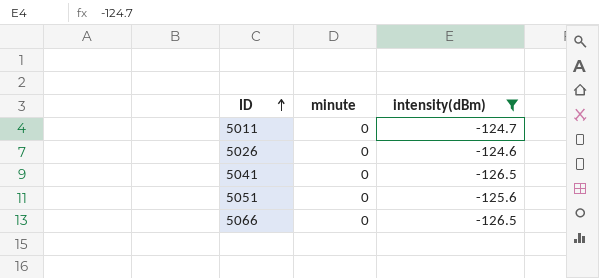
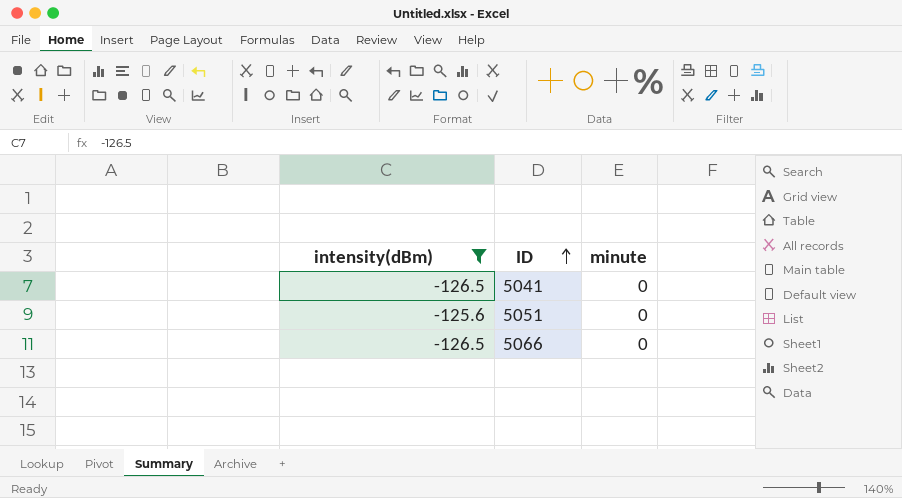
column intensity(dBm) | position: 3 -> 1
row 5011: 0 | -124.7 -> none
row 5026: 0 | -124.6 -> none

